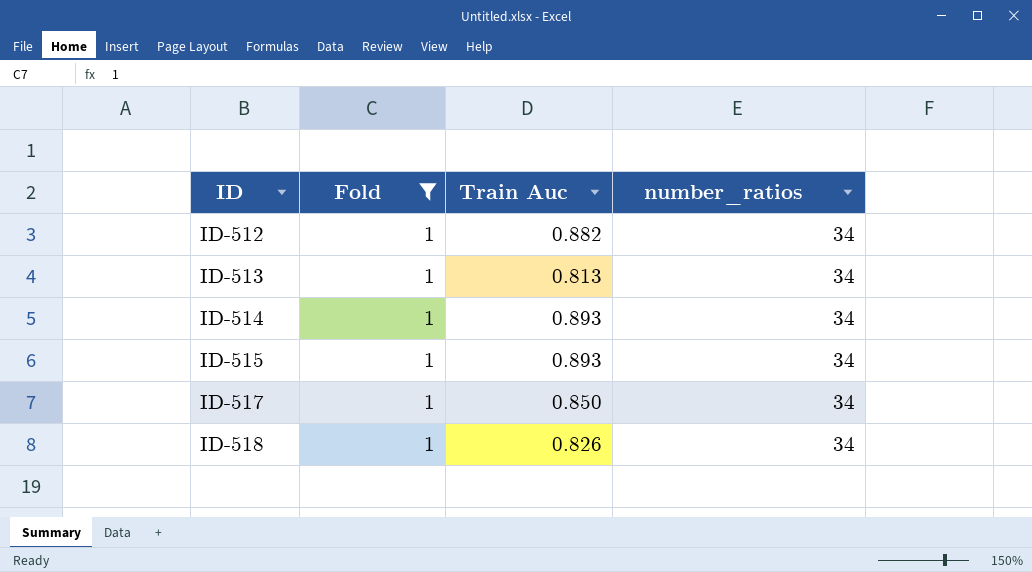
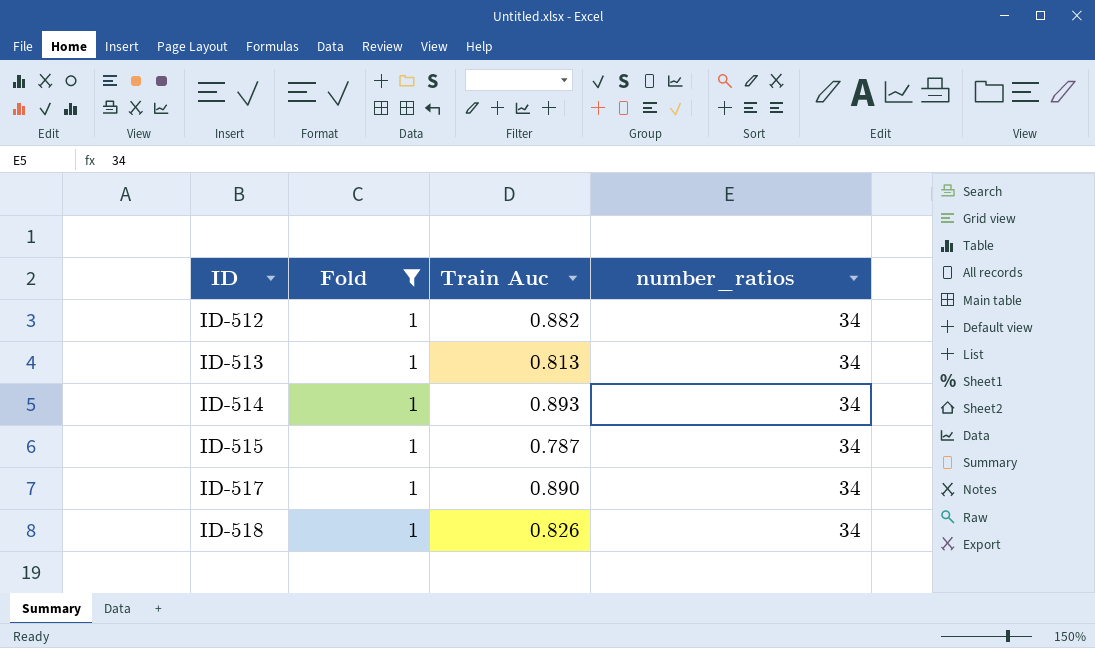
ID-515 | Train Auc: 0.893 -> 0.787
ID-517 | Train Auc: 0.850 -> 0.890

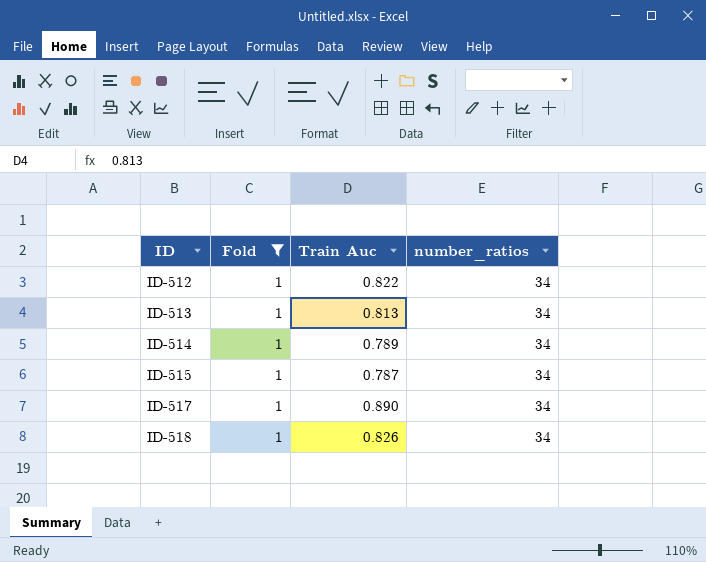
ID-512 | Train Auc: 0.882 -> 0.822
ID-514 | Train Auc: 0.893 -> 0.789

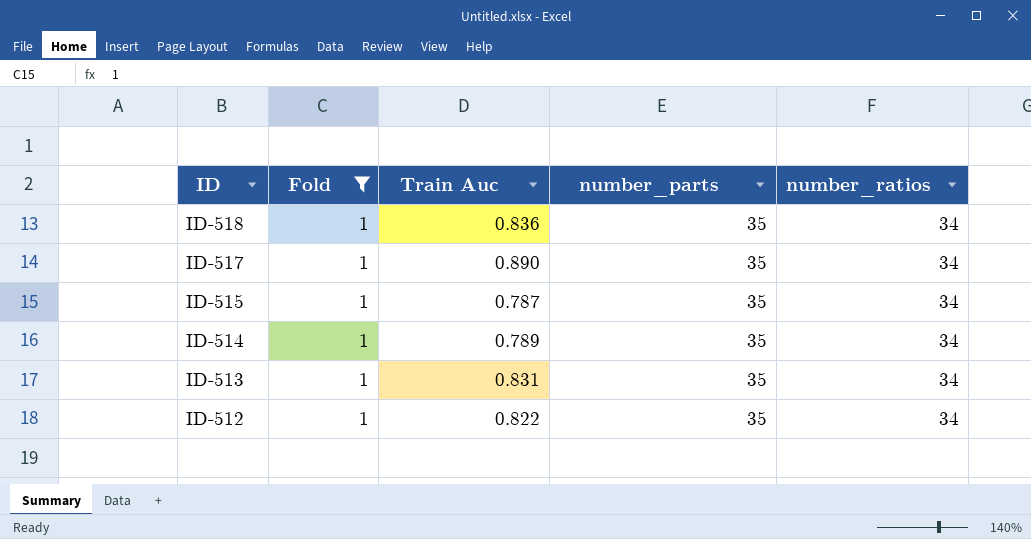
row order: ID ascending -> ID descending
column number_parts | position: none -> 4
ID-518 | Train Auc: 0.826 -> 0.836
ID-513 | Train Auc: 0.813 -> 0.831

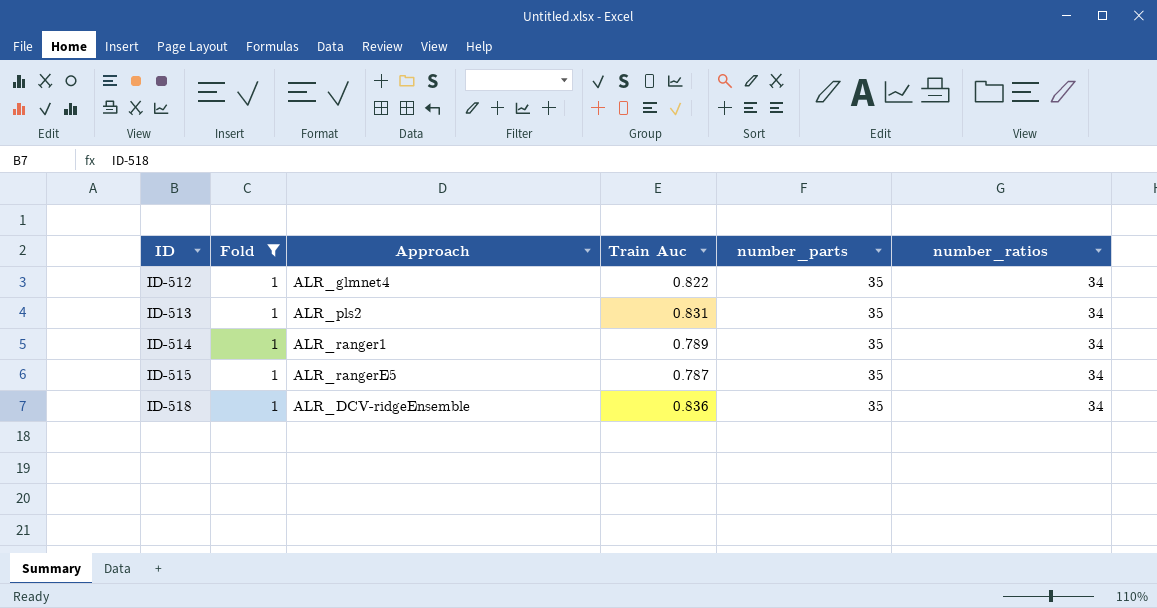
row order: ID descending -> ID ascending
column Approach | position: none -> 3
row ID-517: 1 | 0.890 | 35 | 34 -> none

